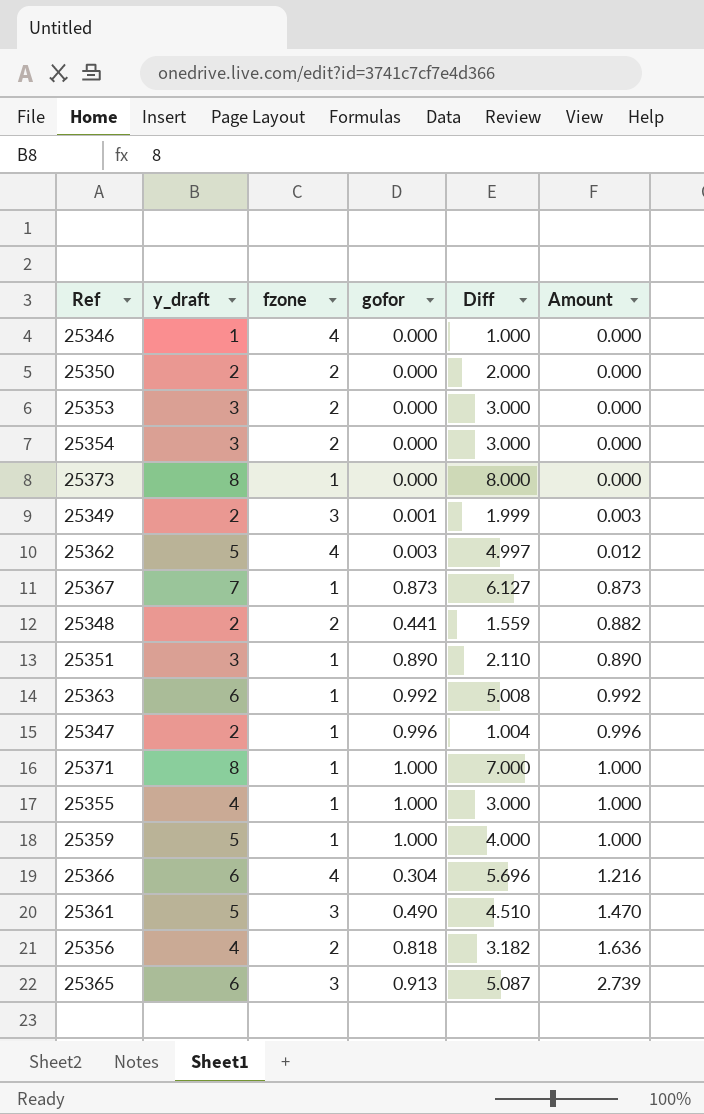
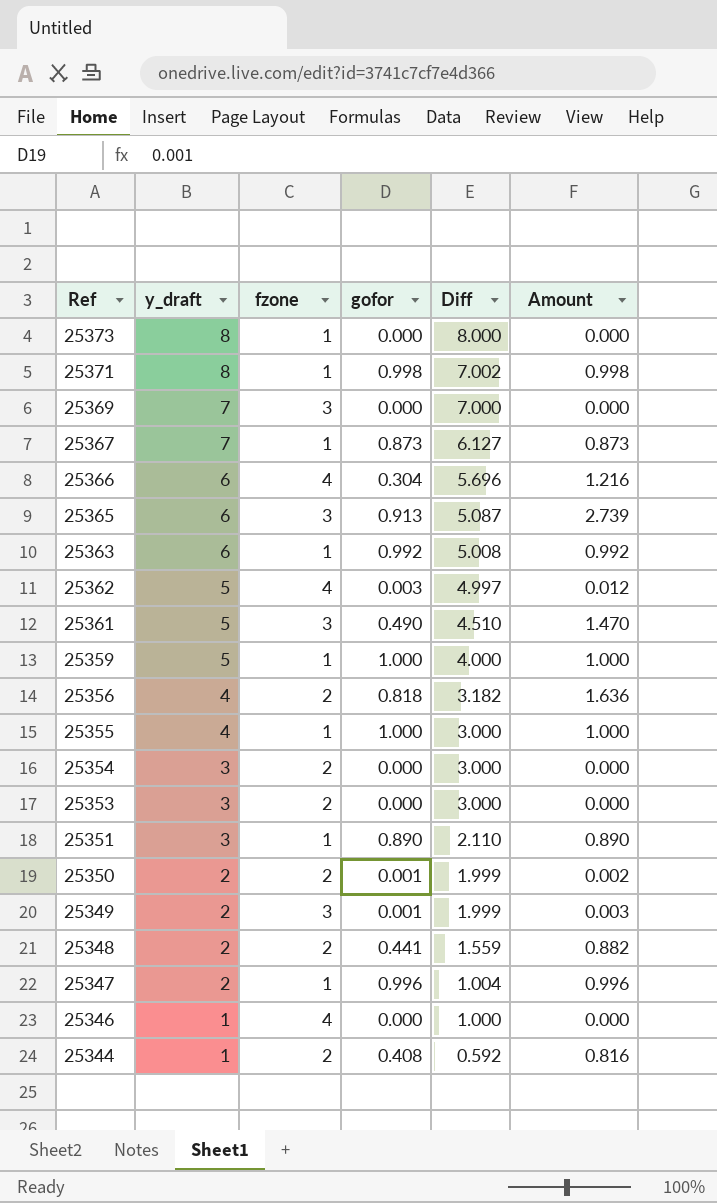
row order: Amount ascending -> Ref descending
25371 | gofor: 1.000 -> 0.998
25371 | Diff: 7.000 -> 7.002
25371 | Amount: 1.000 -> 0.998
row 25369: none -> 7 | 3 | 0.000 | 7.000 | 0.000
25350 | gofor: 0.000 -> 0.001
25350 | Diff: 2.000 -> 1.999
25350 | Amount: 0.000 -> 0.002
row 25344: none -> 1 | 2 | 0.408 | 0.592 | 0.816

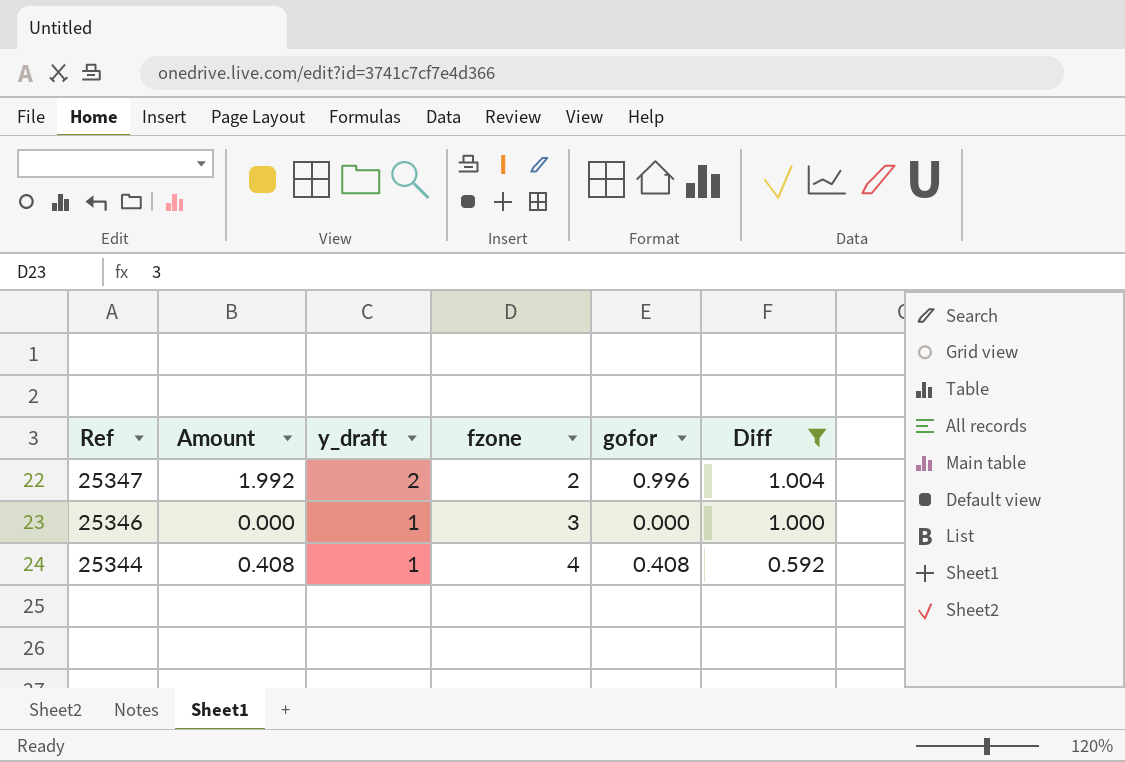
filter: none -> Diff <= 1.004
column Amount | formula: [fzone] * [gofor] -> [y_draft] * [gofor]
column Amount | position: 6 -> 2
25347 | fzone: 1 -> 2
25346 | fzone: 4 -> 3
25344 | fzone: 2 -> 4

